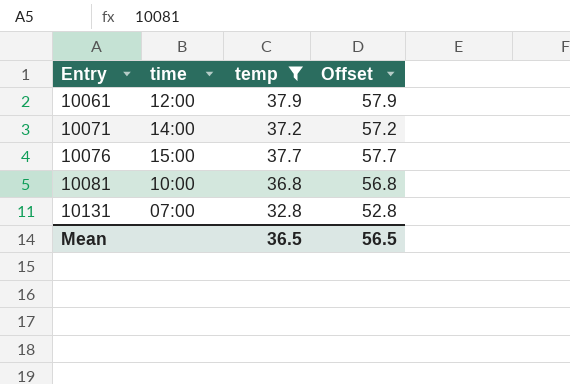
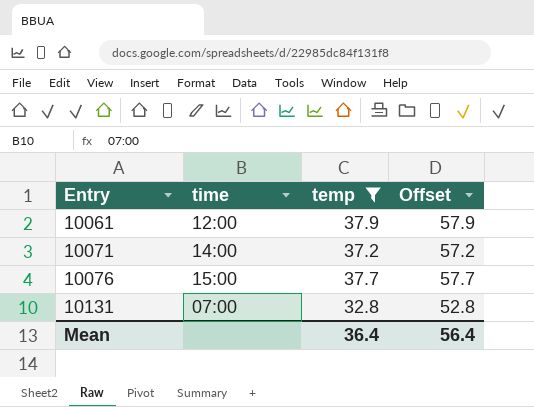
row 10081: 10:00 | 36.8 | 56.8 -> none
Mean | temp: 36.5 -> 36.4
Mean | Offset: 56.5 -> 56.4

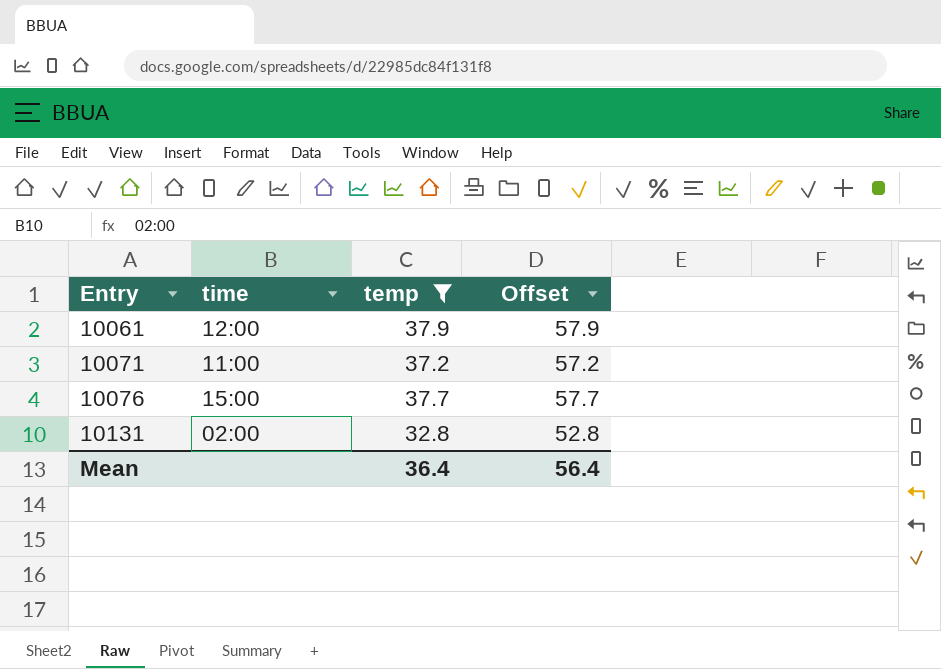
10071 | time: 14:00 -> 11:00
10131 | time: 07:00 -> 02:00

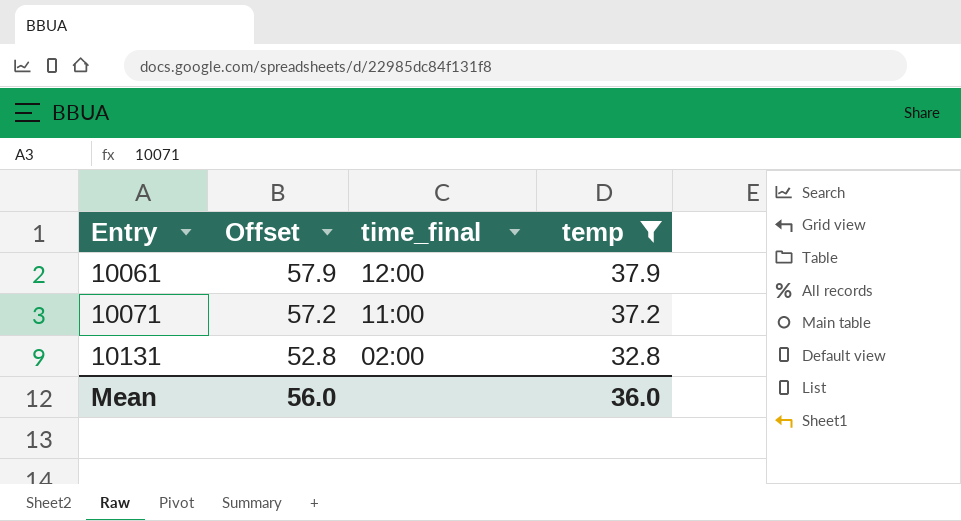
column Offset | position: 4 -> 2
column name: time -> time_final
row 10076: 15:00 | 37.7 | 57.7 -> none
Mean | Offset: 56.4 -> 56.0
Mean | temp: 36.4 -> 36.0

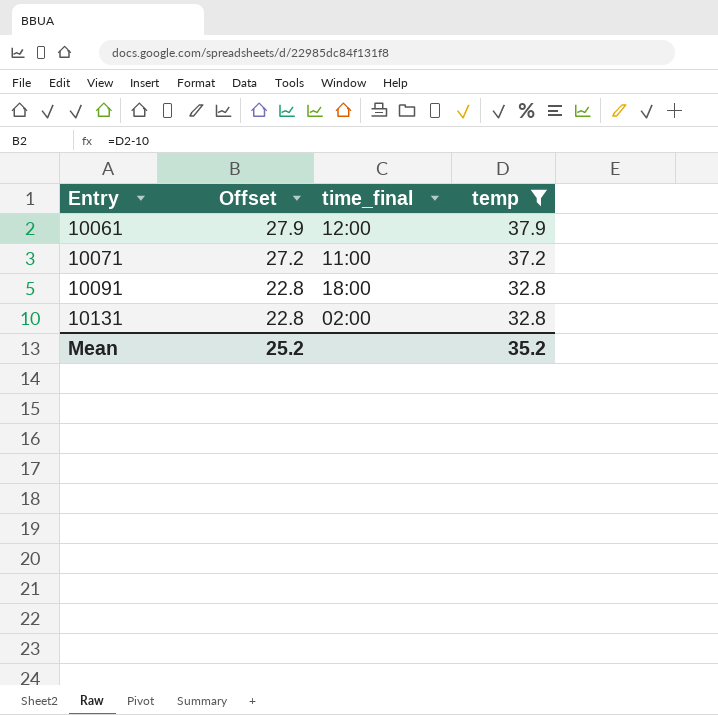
column Offset | formula: [temp] + 20 -> [temp] - 10
row 10091: none -> 22.8 | 18:00 | 32.8
Mean | Offset: 56.0 -> 25.2
Mean | temp: 36.0 -> 35.2

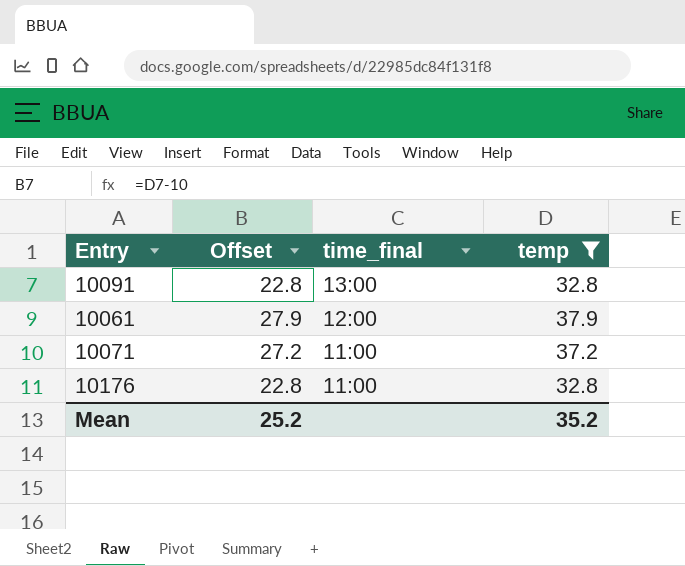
row order: Entry ascending -> time_final descending
row 10131: 22.8 | 02:00 | 32.8 -> none
10091 | time_final: 18:00 -> 13:00
row 10176: none -> 22.8 | 11:00 | 32.8

